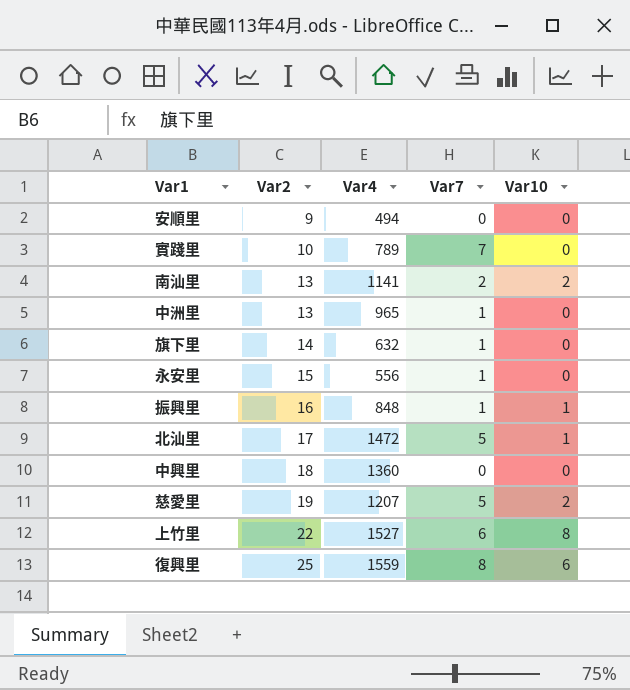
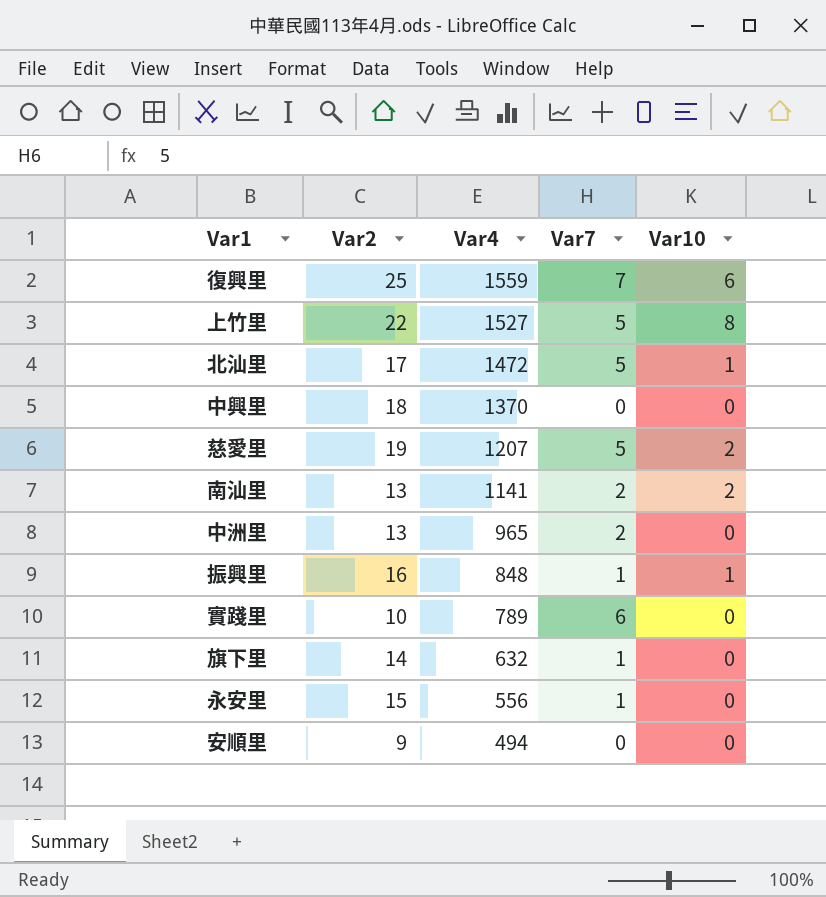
row order: Var2 ascending -> Var4 descending
復興里 | Var7: 8 -> 7
上竹里 | Var7: 6 -> 5
中興里 | Var4: 1360 -> 1370
中洲里 | Var7: 1 -> 2
實踐里 | Var7: 7 -> 6

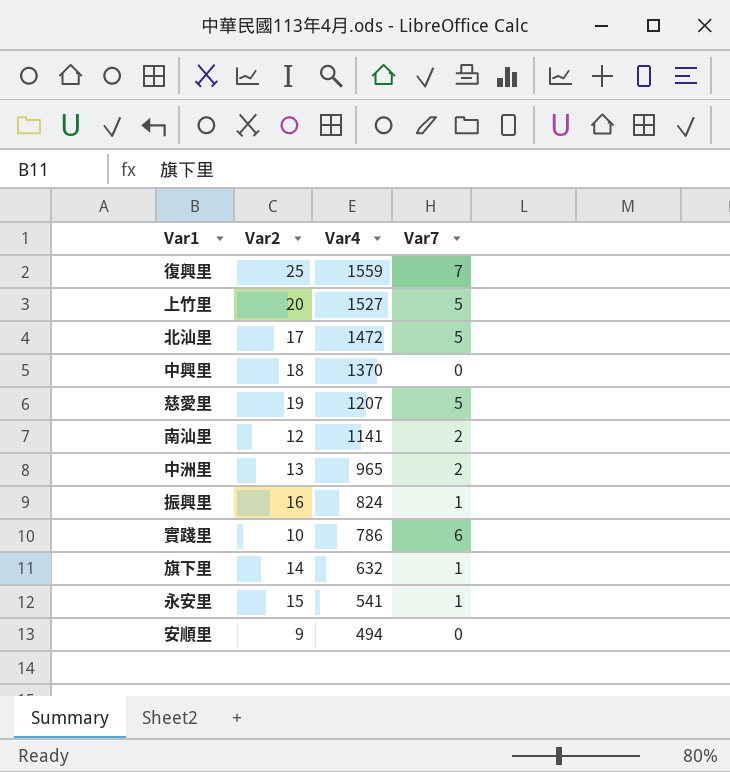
column Var10 | position: 5 -> none
上竹里 | Var2: 22 -> 20
南汕里 | Var2: 13 -> 12
振興里 | Var4: 848 -> 824
實踐里 | Var4: 789 -> 786
永安里 | Var4: 556 -> 541

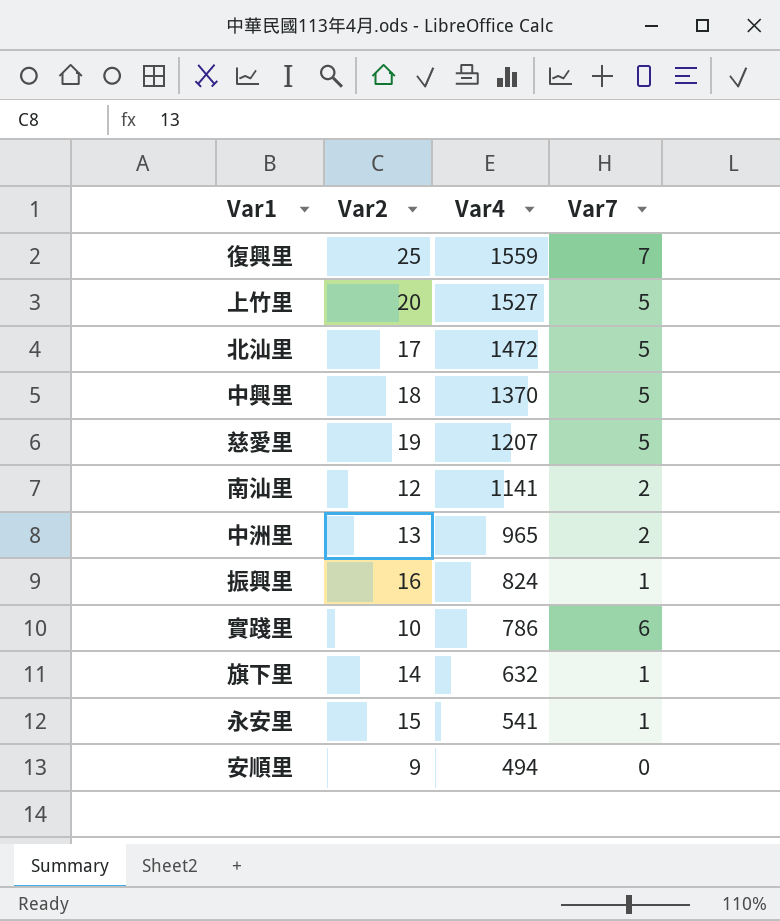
中興里 | Var7: 0 -> 5

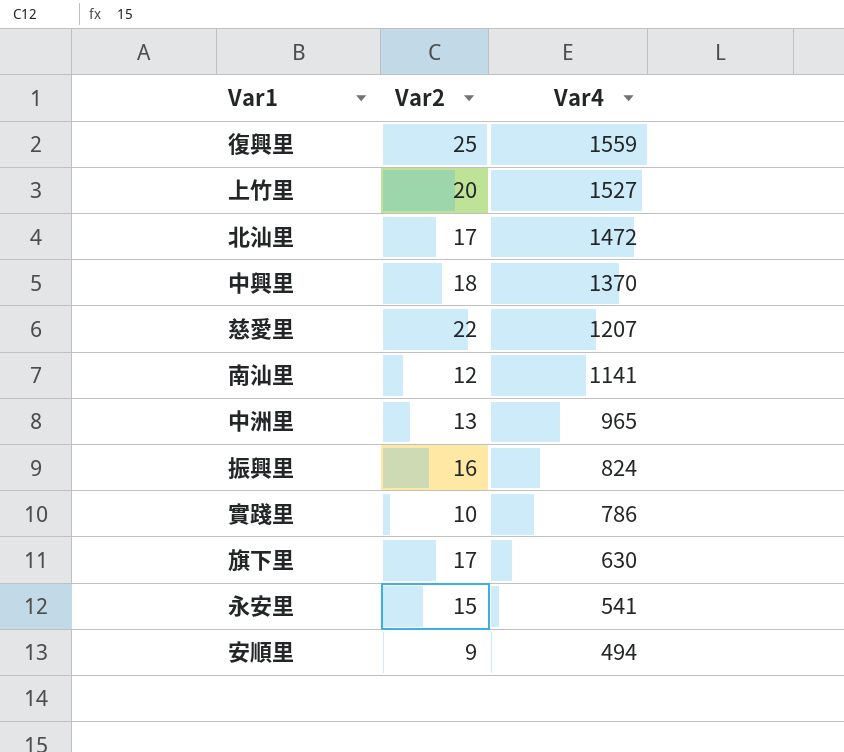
column Var7 | position: 4 -> none
慈愛里 | Var2: 19 -> 22
旗下里 | Var2: 14 -> 17
旗下里 | Var4: 632 -> 630

